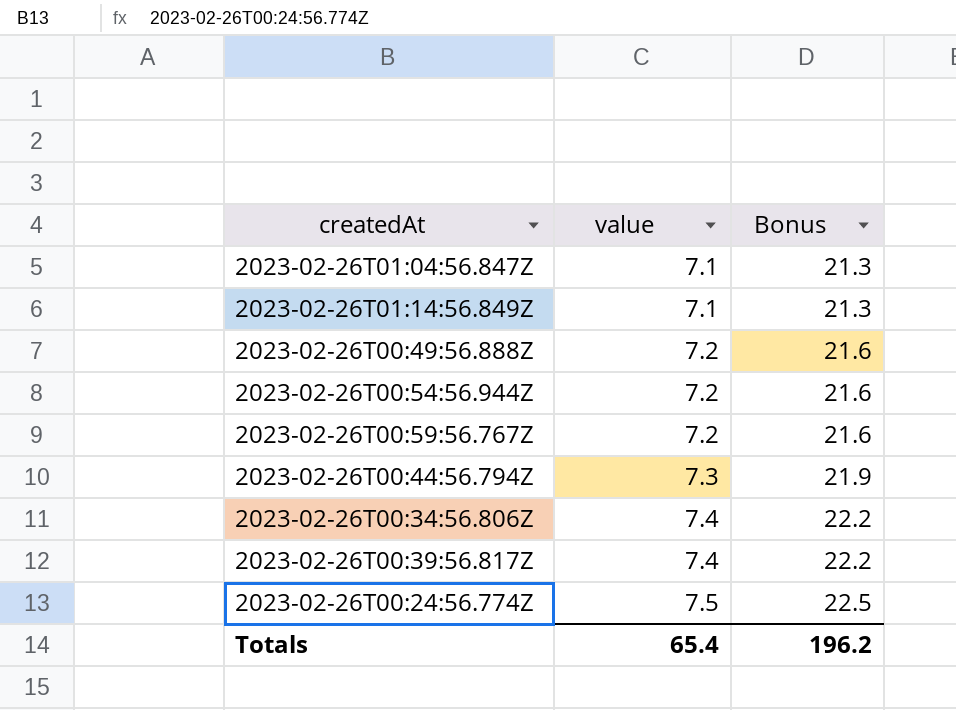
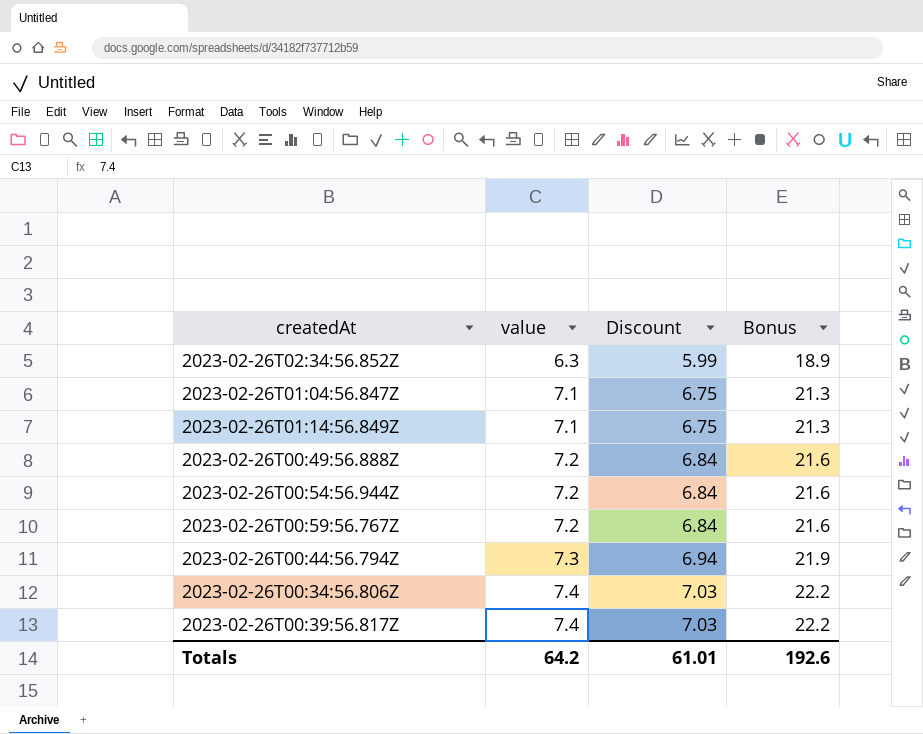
column Discount | formula: none -> [value] * 0.95
row 2023-02-26T00:24:56.774Z: 7.5 | 22.5 -> none
row 2023-02-26T02:34:56.852Z: none -> 6.3 | 5.99 | 18.9
Totals | value: 65.4 -> 64.2
Totals | Bonus: 196.2 -> 192.6

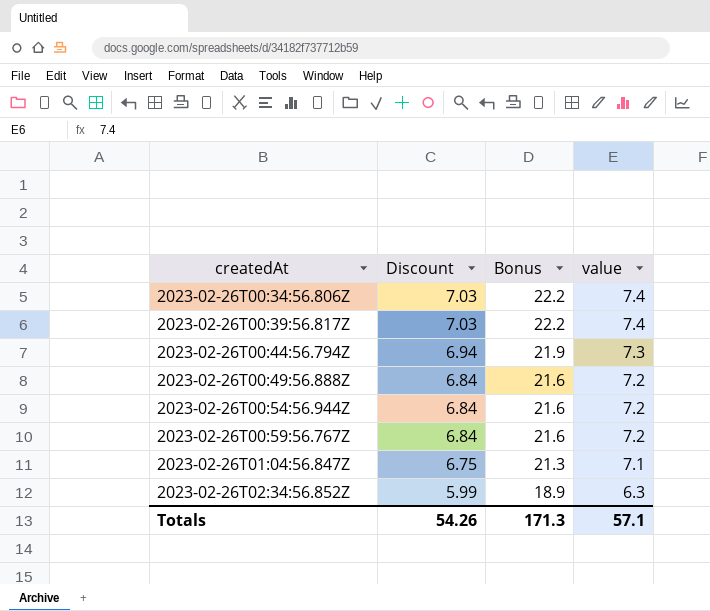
row order: value ascending -> createdAt ascending
column value | position: 2 -> 4
row 2023-02-26T01:14:56.849Z: 7.1 | 6.75 | 21.3 -> none
Totals | Discount: 61.01 -> 54.26
Totals | Bonus: 192.6 -> 171.3
Totals | value: 64.2 -> 57.1

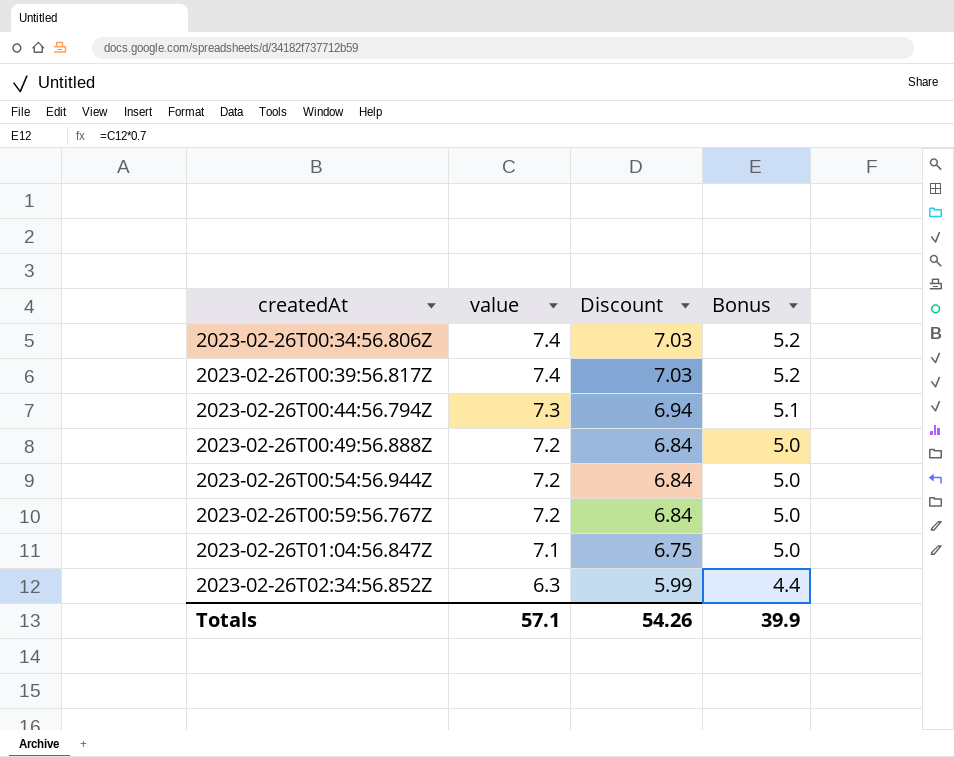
column value | position: 4 -> 2
column Bonus | formula: [value] * 3 -> [value] * 0.7
Totals | Bonus: 171.3 -> 39.9

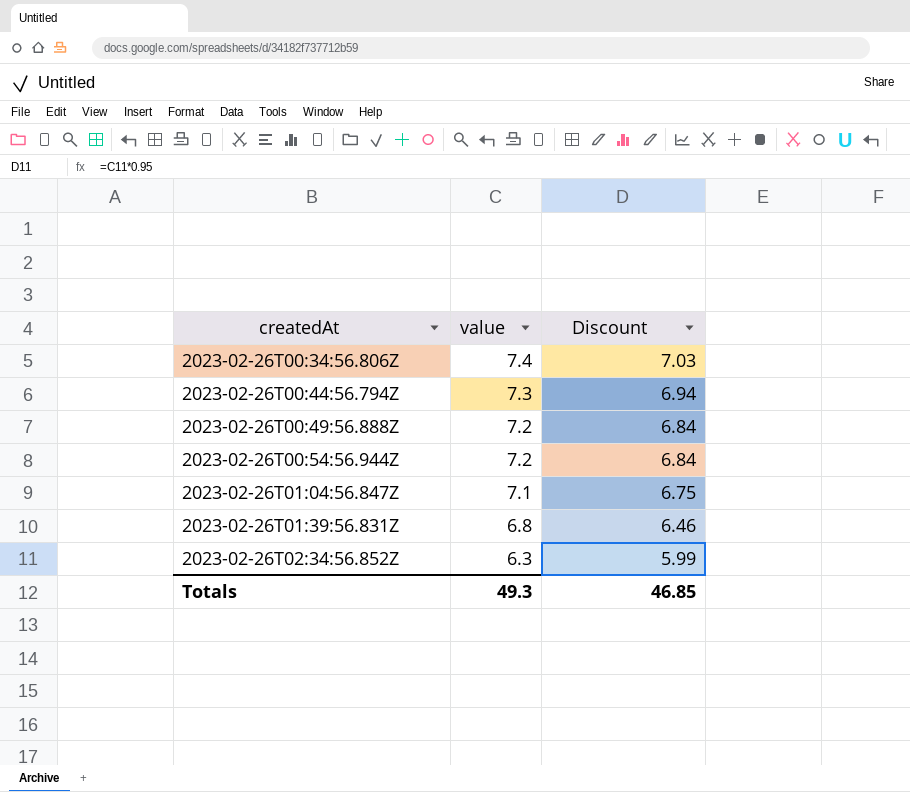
column Bonus | formula: [value] * 0.7 -> none
row 2023-02-26T00:39:56.817Z: 7.4 | 7.03 | 5.2 -> none
row 2023-02-26T00:59:56.767Z: 7.2 | 6.84 | 5.0 -> none
row 2023-02-26T01:39:56.831Z: none -> 6.8 | 6.46
Totals | value: 57.1 -> 49.3
Totals | Discount: 54.26 -> 46.85

